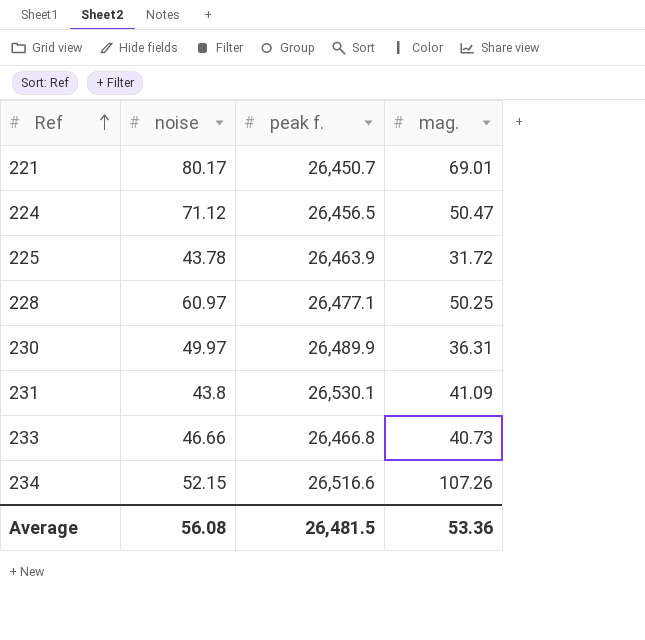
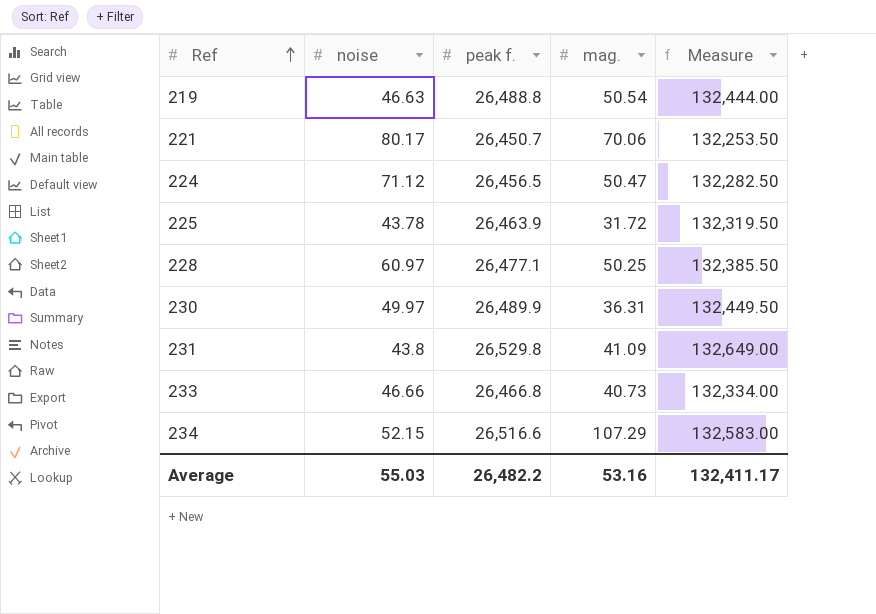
column Measure | formula: none -> [peak f.] * 5
row 219: none -> 46.63 | 26,488.8 | 50.54 | 132,444.00
221 | mag.: 69.01 -> 70.06
231 | peak f.: 26,530.1 -> 26,529.8
234 | mag.: 107.26 -> 107.29
Average | noise: 56.08 -> 55.03
Average | peak f.: 26,481.5 -> 26,482.2
Average | mag.: 53.36 -> 53.16

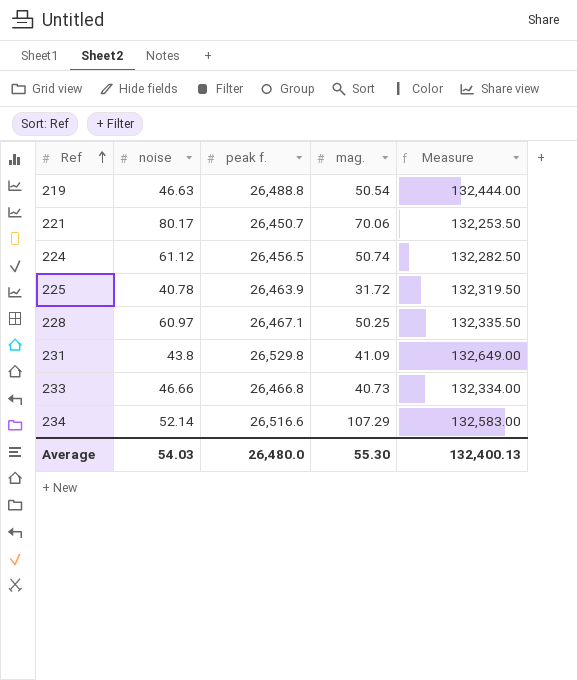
row 230: 49.97 | 26,489.9 | 36.31 | 132,449.50 -> none
224 | noise: 71.12 -> 61.12
224 | mag.: 50.47 -> 50.74
225 | noise: 43.78 -> 40.78
228 | peak f.: 26,477.1 -> 26,467.1
228 | Measure: 132,385.50 -> 132,335.50
234 | noise: 52.15 -> 52.14
Average | noise: 55.03 -> 54.03
Average | peak f.: 26,482.2 -> 26,480.0
Average | mag.: 53.16 -> 55.30
Average | Measure: 132,411.17 -> 132,400.13

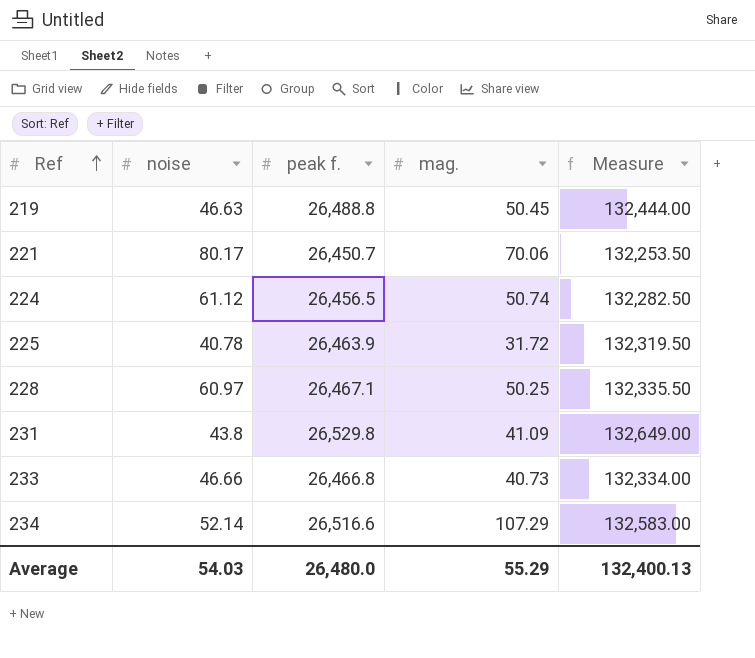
219 | mag.: 50.54 -> 50.45
Average | mag.: 55.30 -> 55.29

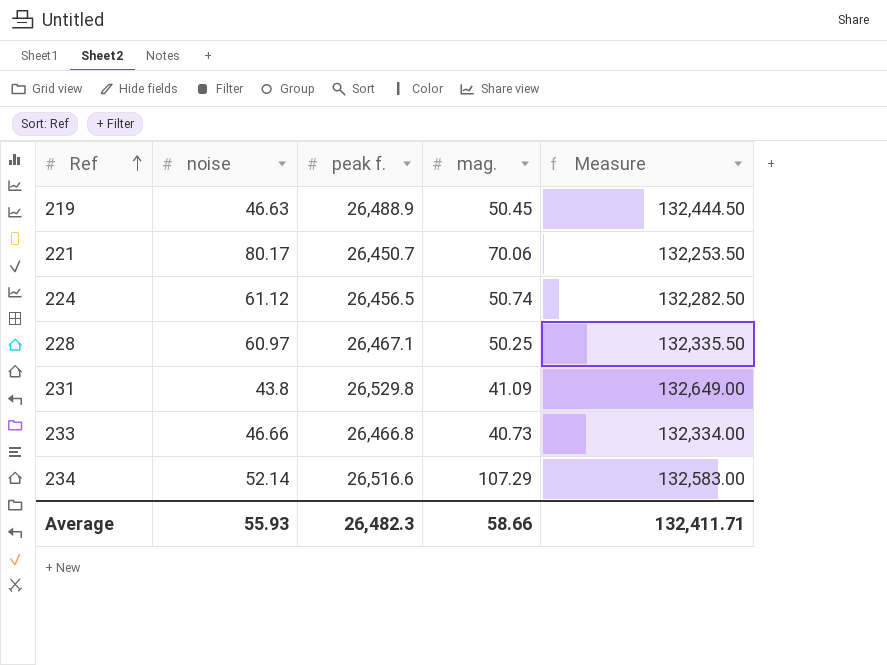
row 225: 40.78 | 26,463.9 | 31.72 | 132,319.50 -> none
219 | peak f.: 26,488.8 -> 26,488.9
219 | Measure: 132,444.00 -> 132,444.50
Average | noise: 54.03 -> 55.93
Average | peak f.: 26,480.0 -> 26,482.3
Average | mag.: 55.29 -> 58.66
Average | Measure: 132,400.13 -> 132,411.71

